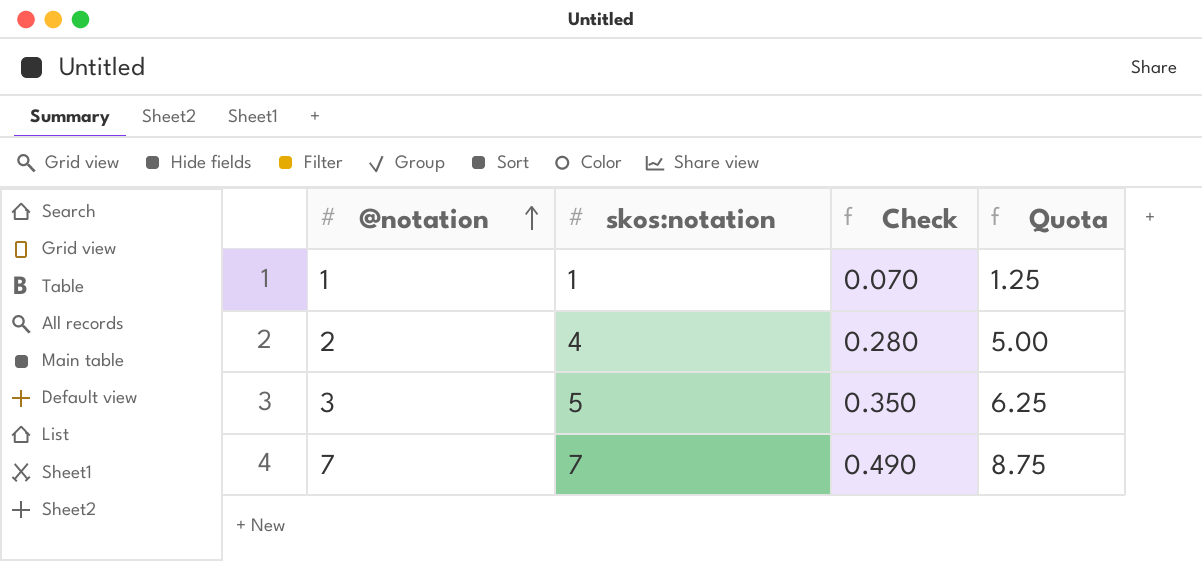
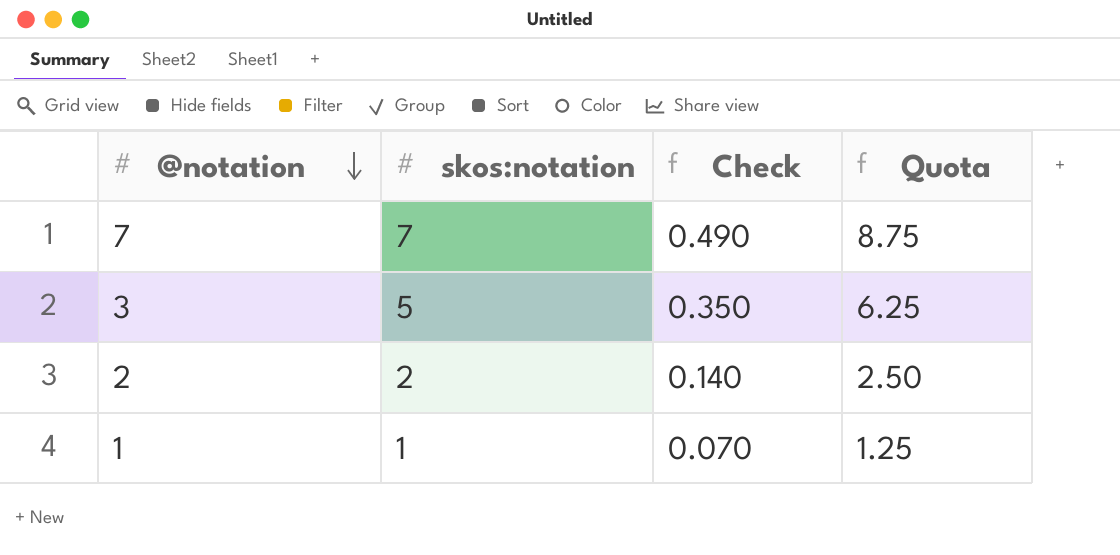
row order: @notation ascending -> @notation descending
2 | skos:notation: 4 -> 2
2 | Check: 0.280 -> 0.140
2 | Quota: 5.00 -> 2.50

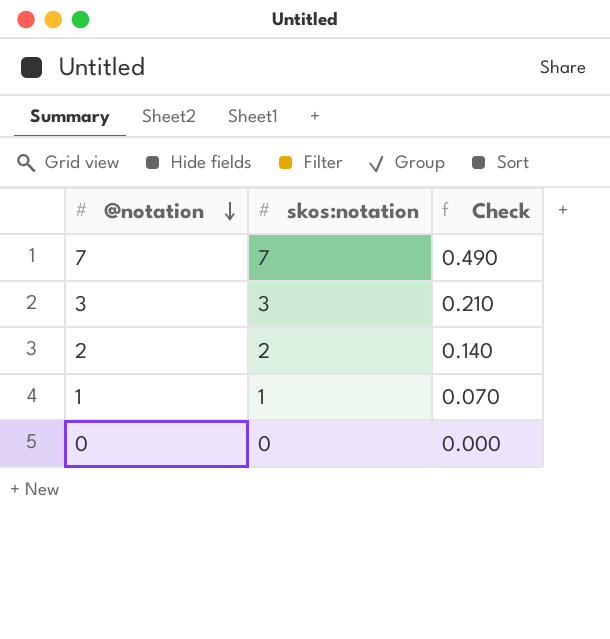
column Quota | formula: [skos:notation] * 1.25 -> none
3 | skos:notation: 5 -> 3
3 | Check: 0.350 -> 0.210
row 0: none -> 0 | 0.000

